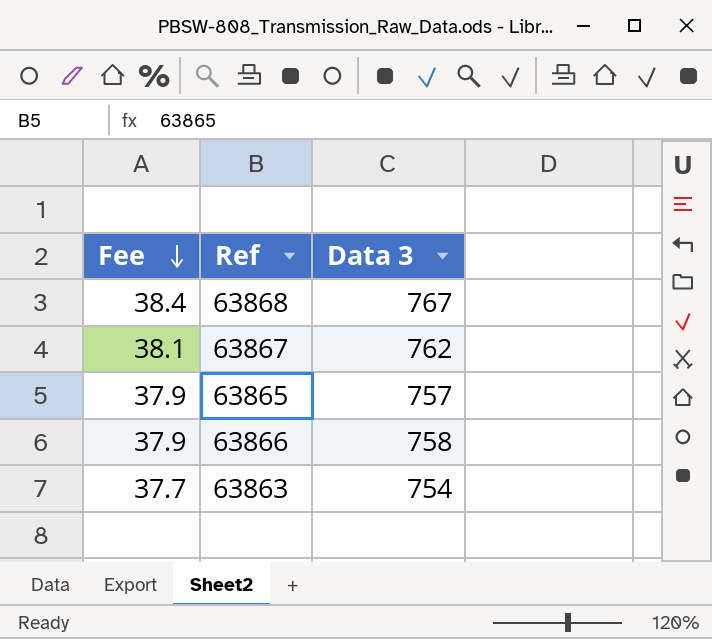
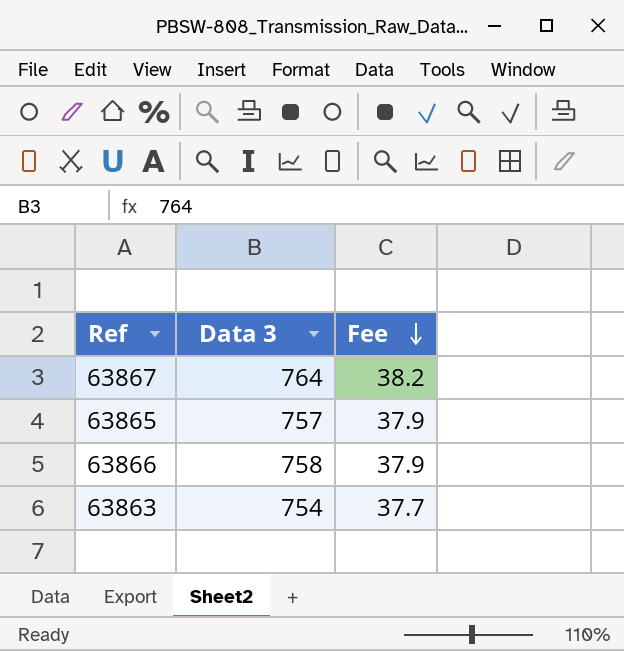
column Fee | position: 1 -> 3
row 63868: 38.4 | 767 -> none
63867 | Data 3: 762 -> 764
63867 | Fee: 38.1 -> 38.2

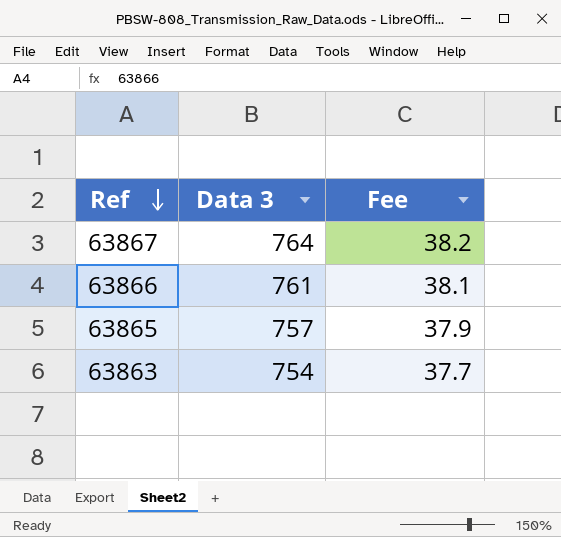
row order: Fee descending -> Ref descending
63866 | Data 3: 758 -> 761
63866 | Fee: 37.9 -> 38.1

